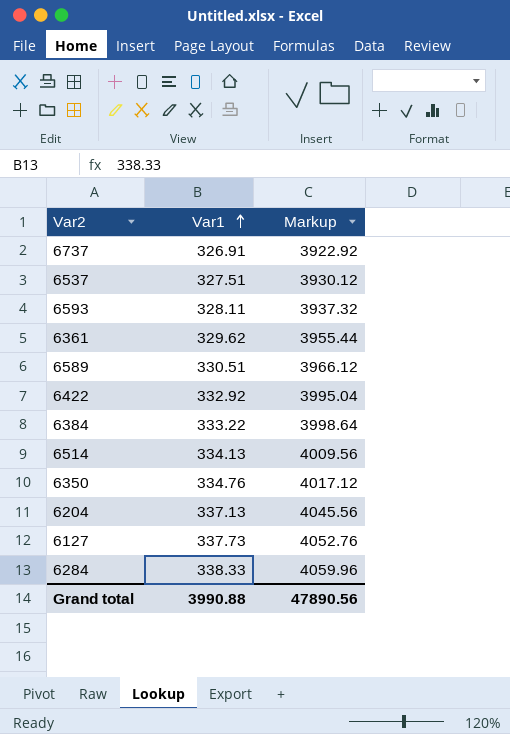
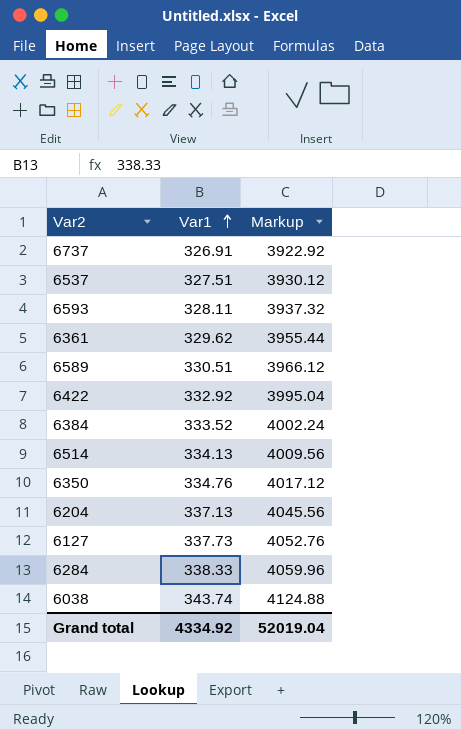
6384 | Var1: 333.22 -> 333.52
6384 | Markup: 3998.64 -> 4002.24
row 6038: none -> 343.74 | 4124.88
Grand total | Var1: 3990.88 -> 4334.92
Grand total | Markup: 47890.56 -> 52019.04

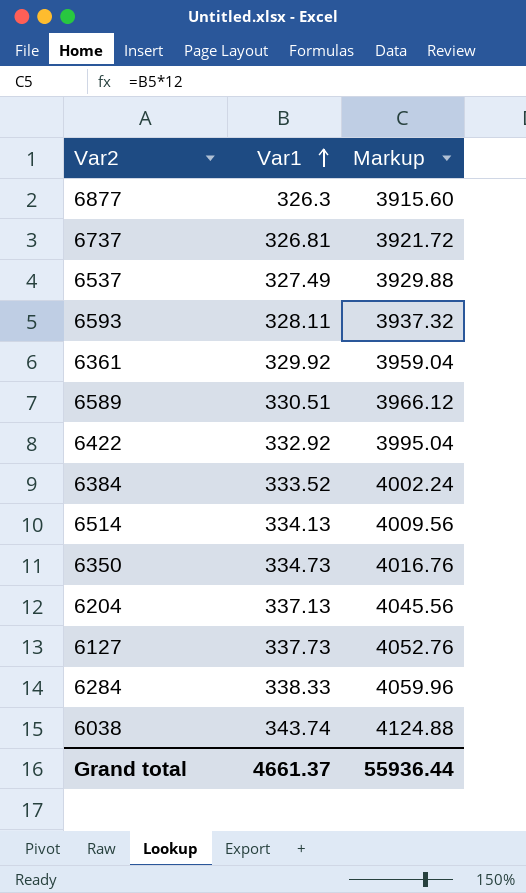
row 6877: none -> 326.3 | 3915.60
6737 | Var1: 326.91 -> 326.81
6737 | Markup: 3922.92 -> 3921.72
6537 | Var1: 327.51 -> 327.49
6537 | Markup: 3930.12 -> 3929.88
6361 | Var1: 329.62 -> 329.92
6361 | Markup: 3955.44 -> 3959.04
6350 | Var1: 334.76 -> 334.73
6350 | Markup: 4017.12 -> 4016.76
Grand total | Var1: 4334.92 -> 4661.37
Grand total | Markup: 52019.04 -> 55936.44

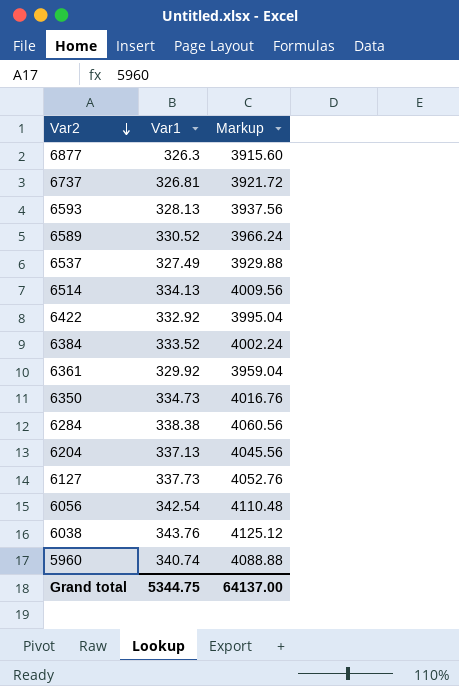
row order: Var1 ascending -> Var2 descending
6593 | Var1: 328.11 -> 328.13
6593 | Markup: 3937.32 -> 3937.56
6589 | Var1: 330.51 -> 330.52
6589 | Markup: 3966.12 -> 3966.24
6284 | Var1: 338.33 -> 338.38
6284 | Markup: 4059.96 -> 4060.56
row 6056: none -> 342.54 | 4110.48
6038 | Var1: 343.74 -> 343.76
6038 | Markup: 4124.88 -> 4125.12
row 5960: none -> 340.74 | 4088.88
Grand total | Var1: 4661.37 -> 5344.75
Grand total | Markup: 55936.44 -> 64137.00

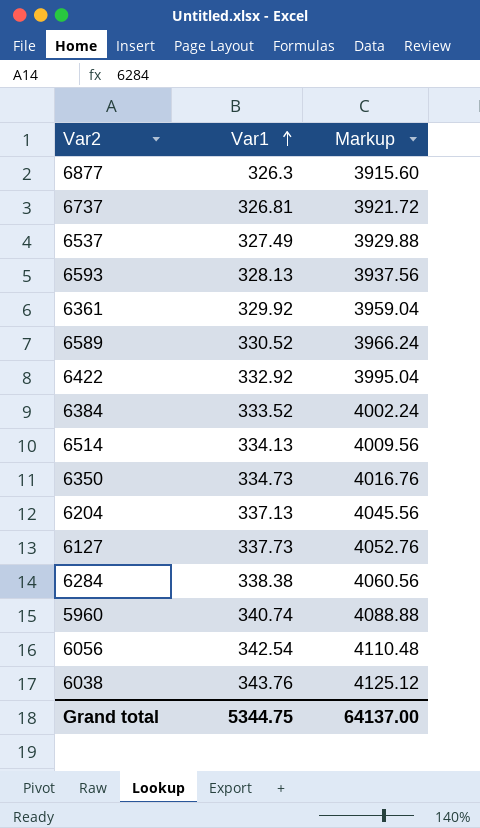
row order: Var2 descending -> Var1 ascending

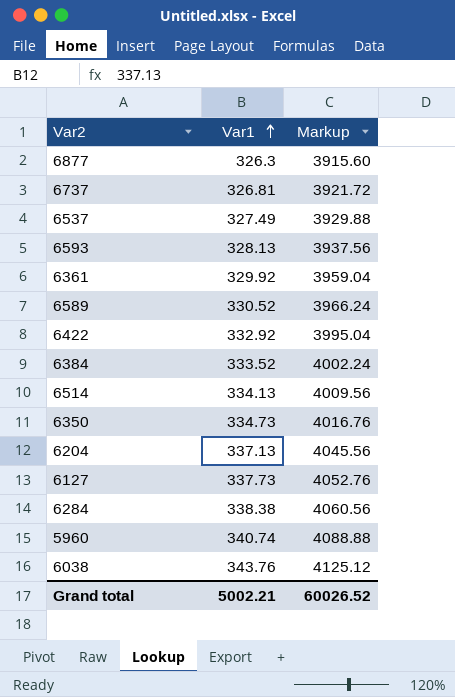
row 6056: 342.54 | 4110.48 -> none
Grand total | Var1: 5344.75 -> 5002.21
Grand total | Markup: 64137.00 -> 60026.52

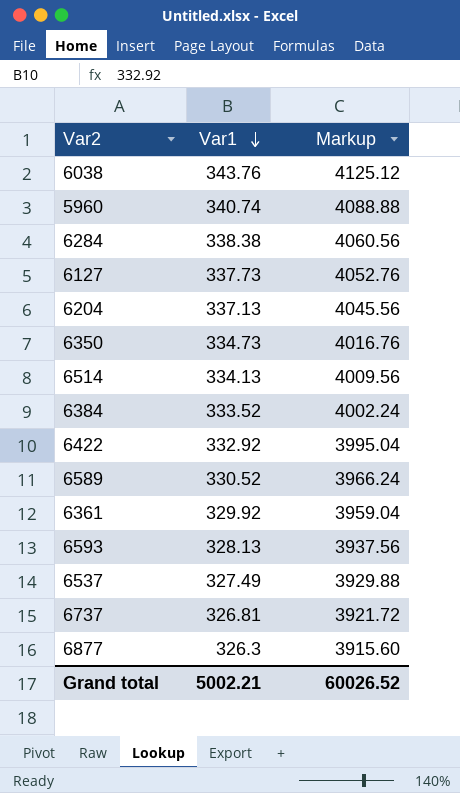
row order: Var1 ascending -> Var1 descending

